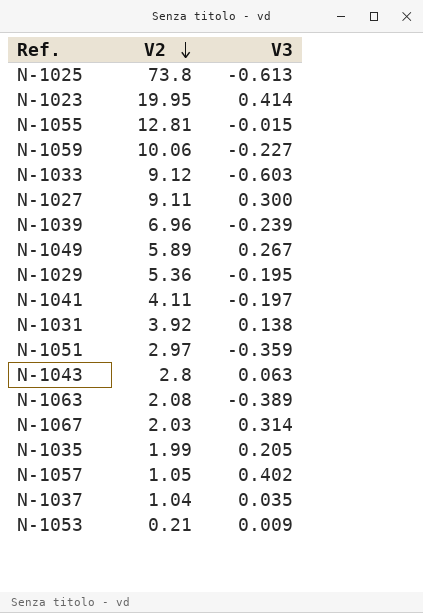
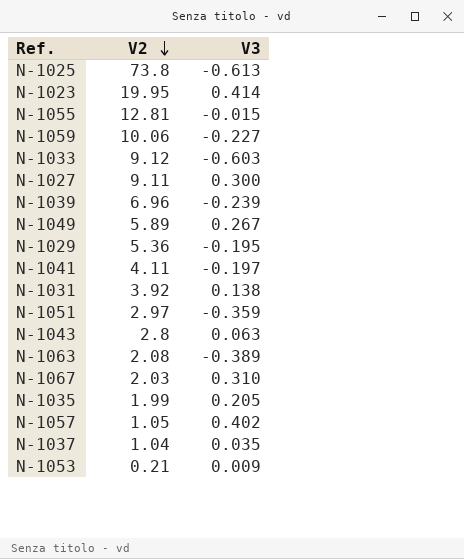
N-1067 | V3: 0.314 -> 0.310

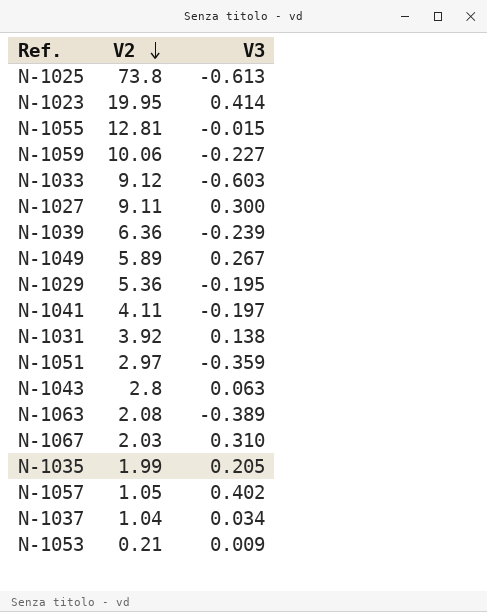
N-1039 | V2: 6.96 -> 6.36
N-1037 | V3: 0.035 -> 0.034

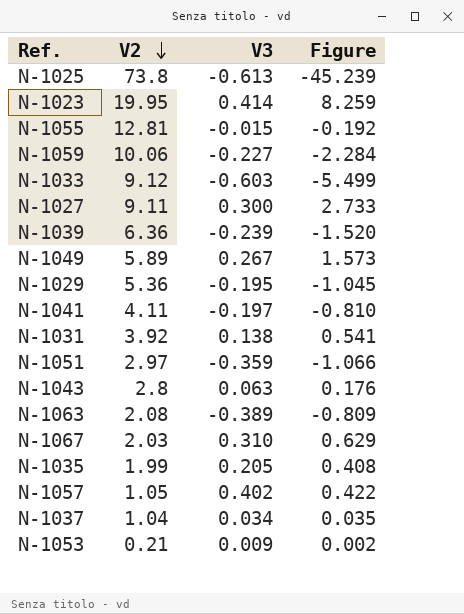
column Figure | formula: none -> [V2] * [V3]

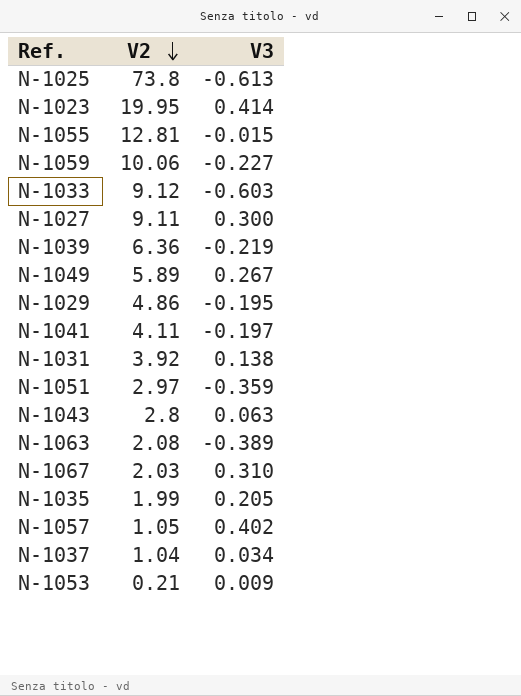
column Figure | formula: [V2] * [V3] -> none
N-1039 | V3: -0.239 -> -0.219
N-1029 | V2: 5.36 -> 4.86

